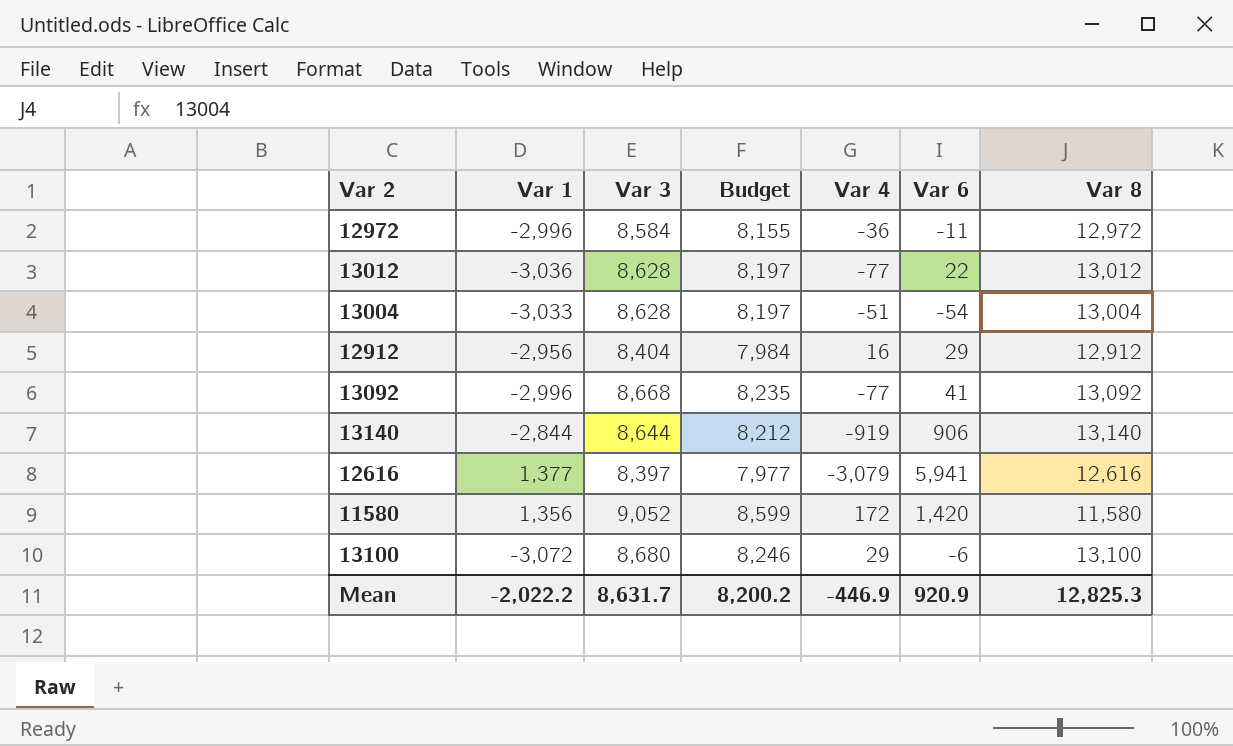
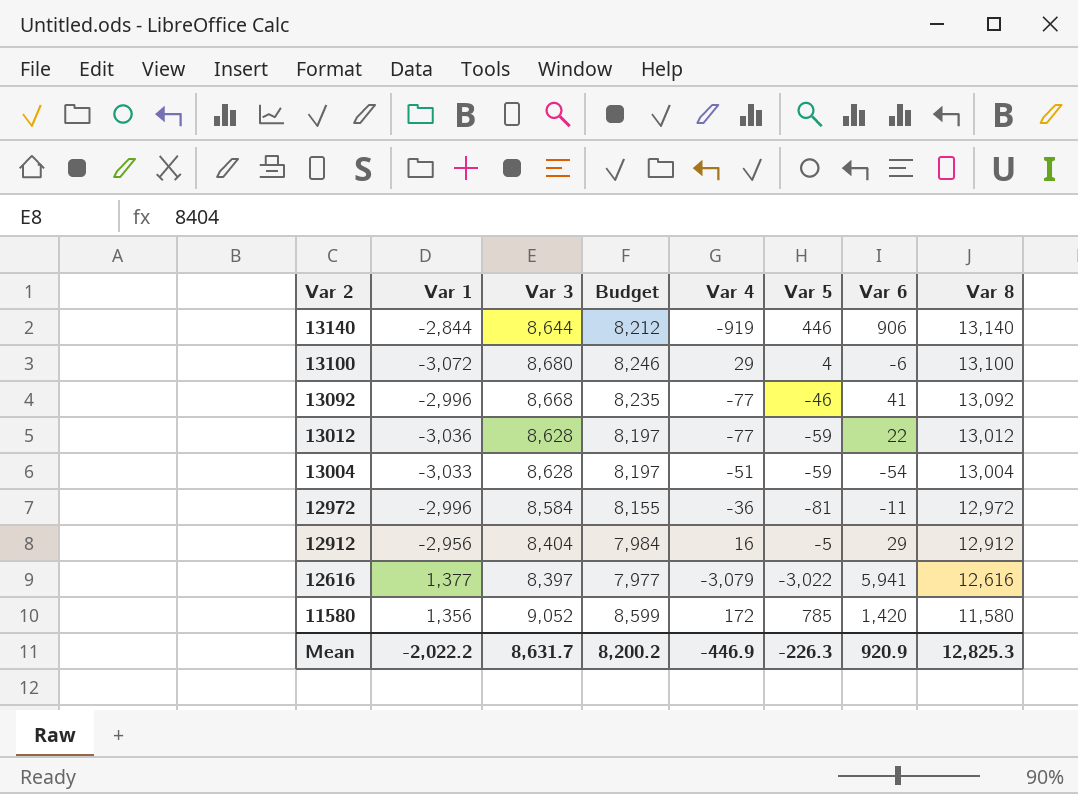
row order: none -> Var 2 descending
column Var 5 | position: none -> 6

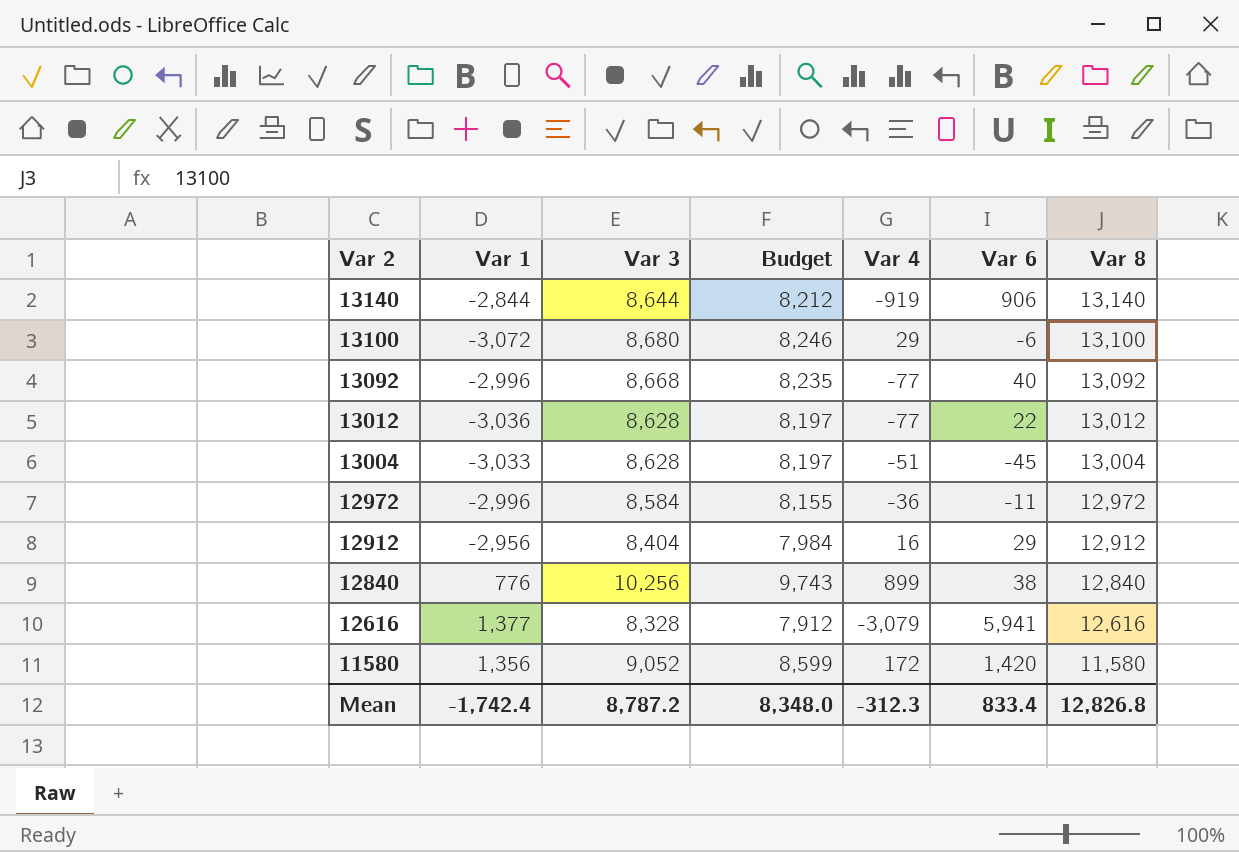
column Var 5 | position: 6 -> none
13092 | Var 6: 41 -> 40
13004 | Var 6: -54 -> -45
row 12840: none -> 776 | 10,256 | 9,743 | 899 | 38 | 12,840
12616 | Var 3: 8,397 -> 8,328
12616 | Budget: 7,977 -> 7,912
Mean | Var 1: -2,022.2 -> -1,742.4
Mean | Var 3: 8,631.7 -> 8,787.2
Mean | Budget: 8,200.2 -> 8,348.0
Mean | Var 4: -446.9 -> -312.3
Mean | Var 6: 920.9 -> 833.4
Mean | Var 8: 12,825.3 -> 12,826.8

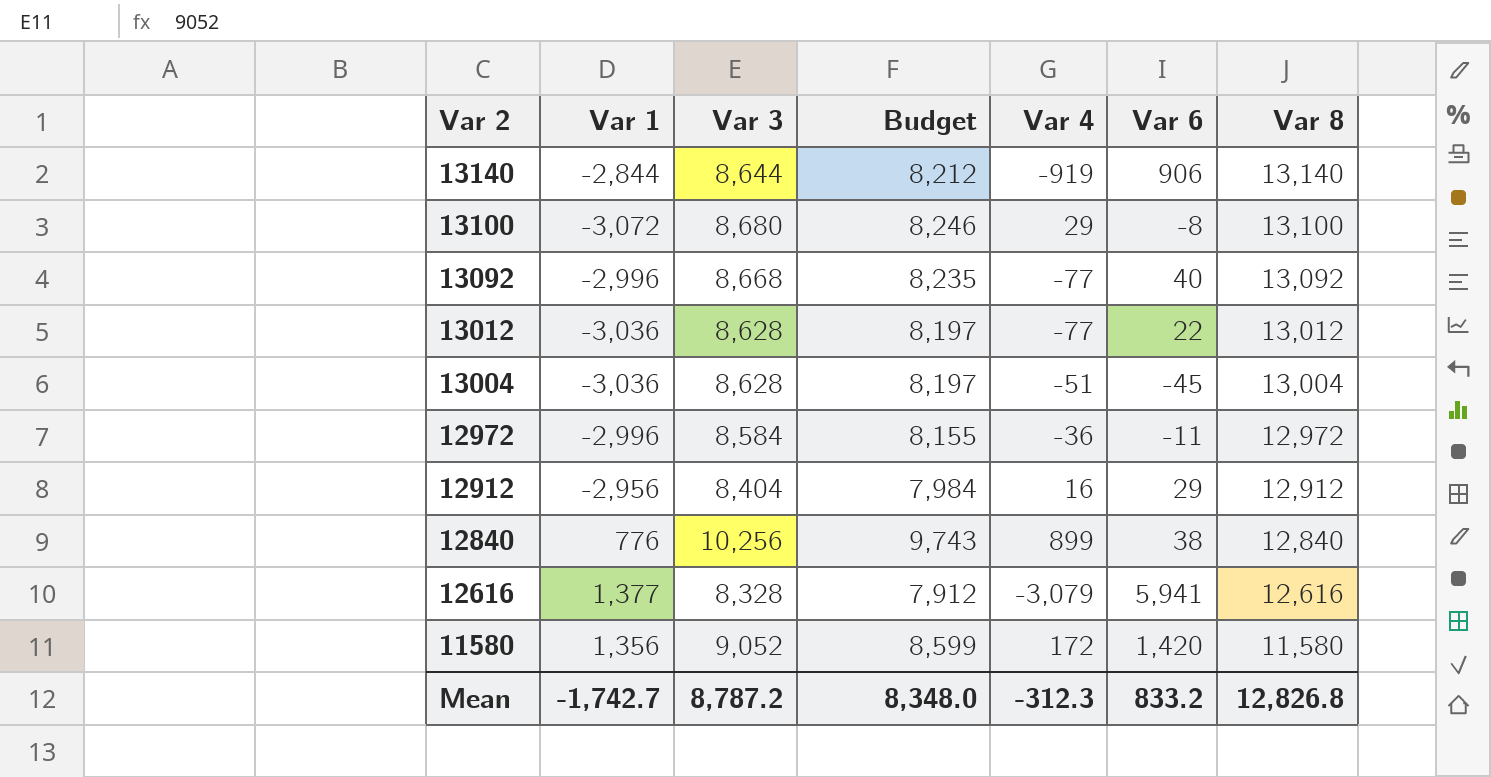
13100 | Var 6: -6 -> -8
13004 | Var 1: -3,033 -> -3,036
Mean | Var 1: -1,742.4 -> -1,742.7
Mean | Var 6: 833.4 -> 833.2

